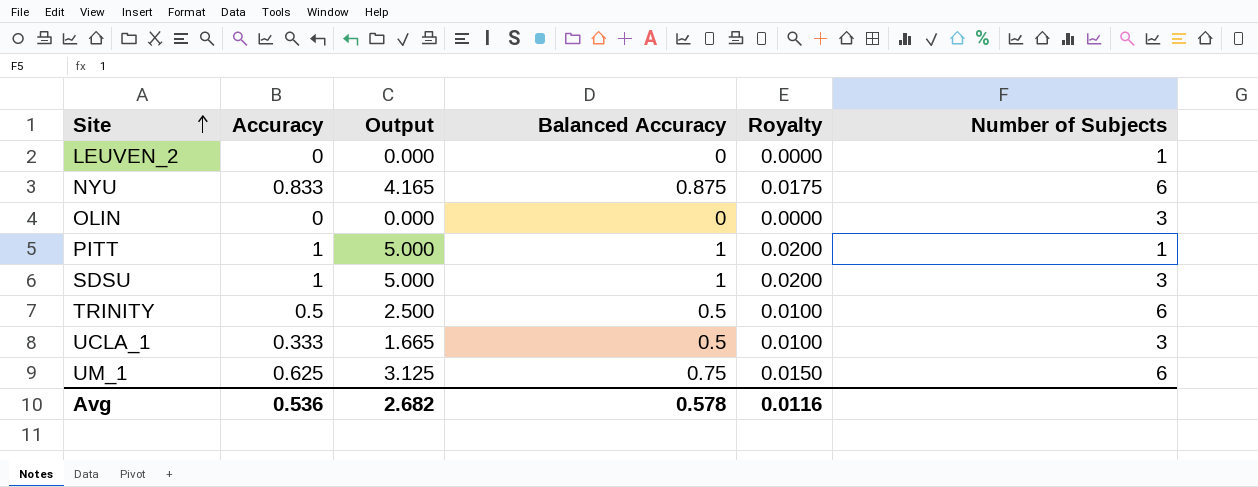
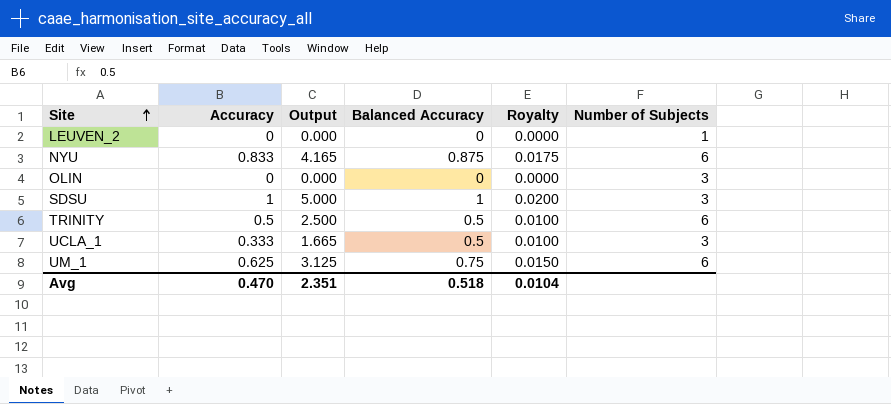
row PITT: 1 | 5.000 | 1 | 0.0200 | 1 -> none
Avg | Accuracy: 0.536 -> 0.470
Avg | Output: 2.682 -> 2.351
Avg | Balanced Accuracy: 0.578 -> 0.518
Avg | Royalty: 0.0116 -> 0.0104

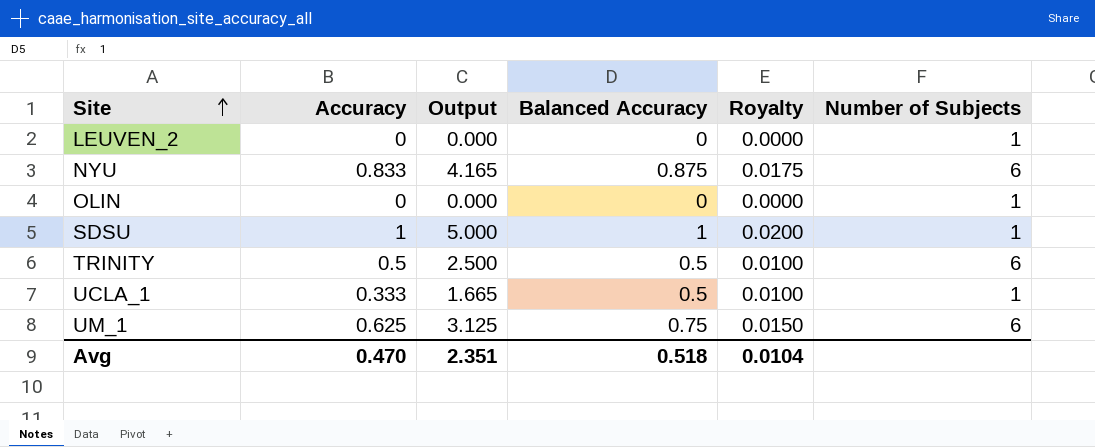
OLIN | Number of Subjects: 3 -> 1
SDSU | Number of Subjects: 3 -> 1
UCLA_1 | Number of Subjects: 3 -> 1

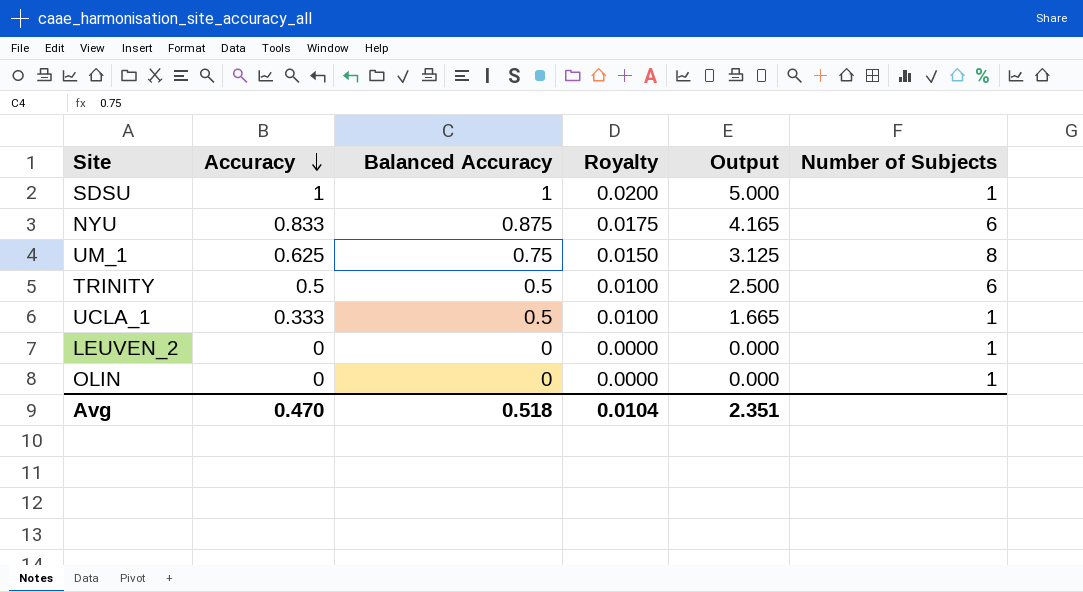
row order: Site ascending -> Accuracy descending
column Output | position: 3 -> 5
UM_1 | Number of Subjects: 6 -> 8

